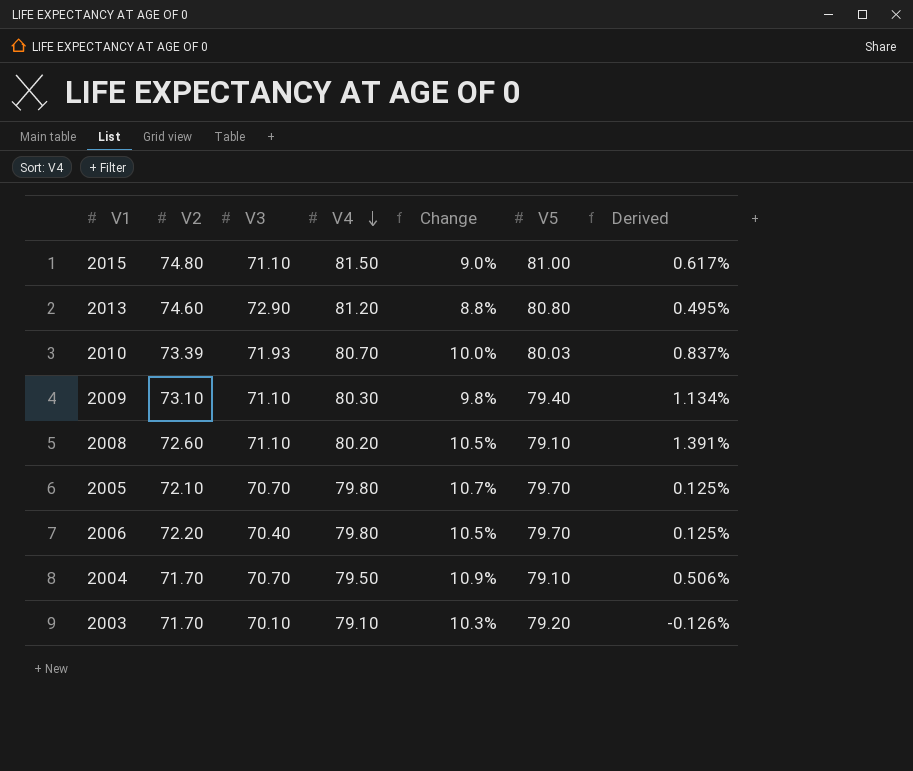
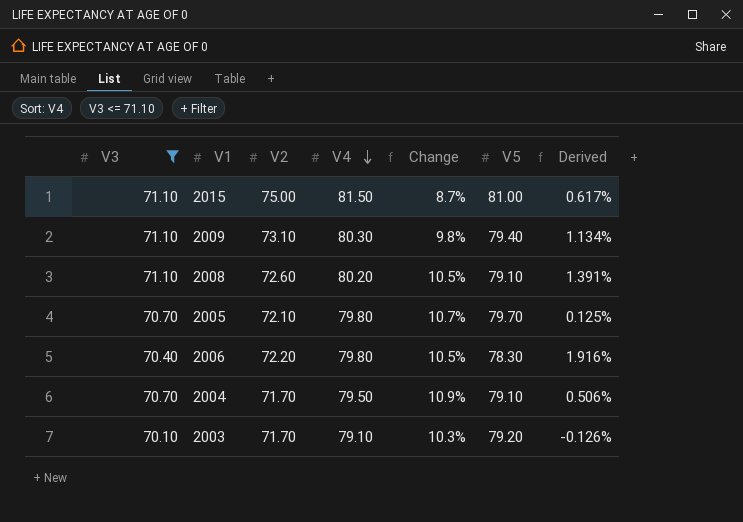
filter: none -> V3 <= 71.10
column V3 | position: 3 -> 1
2015 | V2: 74.80 -> 75.00
2015 | Change: 9.0% -> 8.7%
2006 | V5: 79.70 -> 78.30
2006 | Derived: 0.125% -> 1.916%

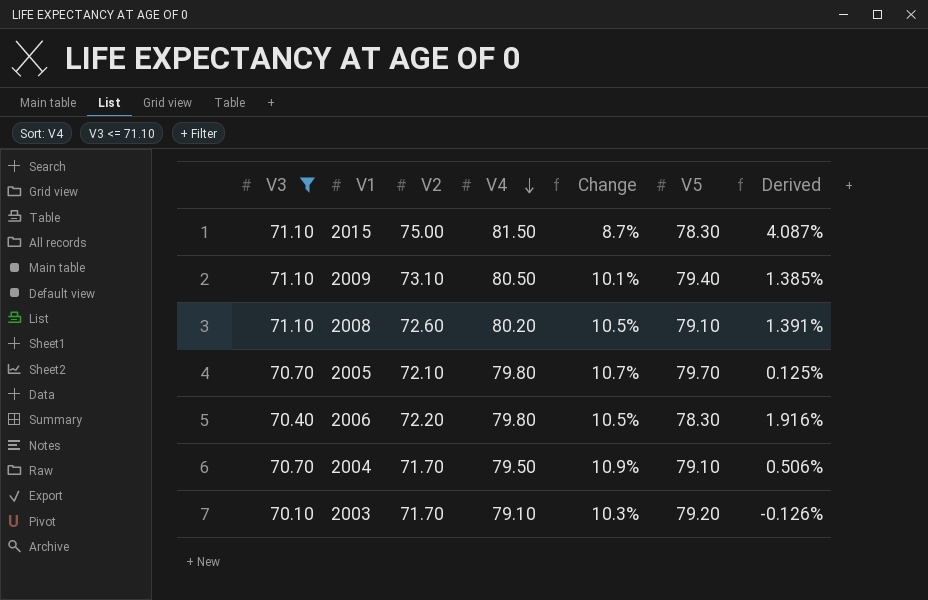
2015 | V5: 81.00 -> 78.30
2015 | Derived: 0.617% -> 4.087%
2009 | V4: 80.30 -> 80.50
2009 | Change: 9.8% -> 10.1%
2009 | Derived: 1.134% -> 1.385%

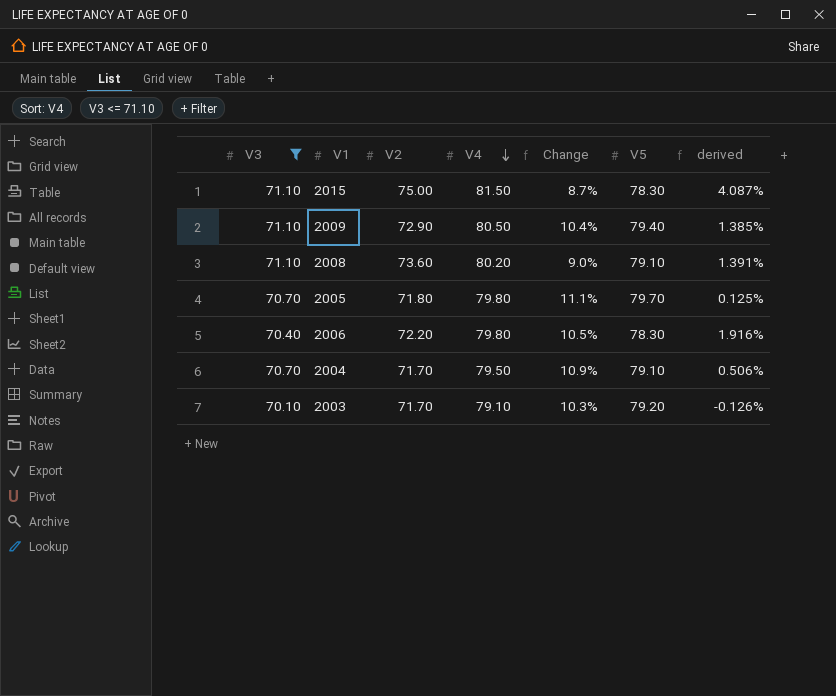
column name: Derived -> derived
2009 | V2: 73.10 -> 72.90
2009 | Change: 10.1% -> 10.4%
2008 | V2: 72.60 -> 73.60
2008 | Change: 10.5% -> 9.0%
2005 | V2: 72.10 -> 71.80
2005 | Change: 10.7% -> 11.1%

